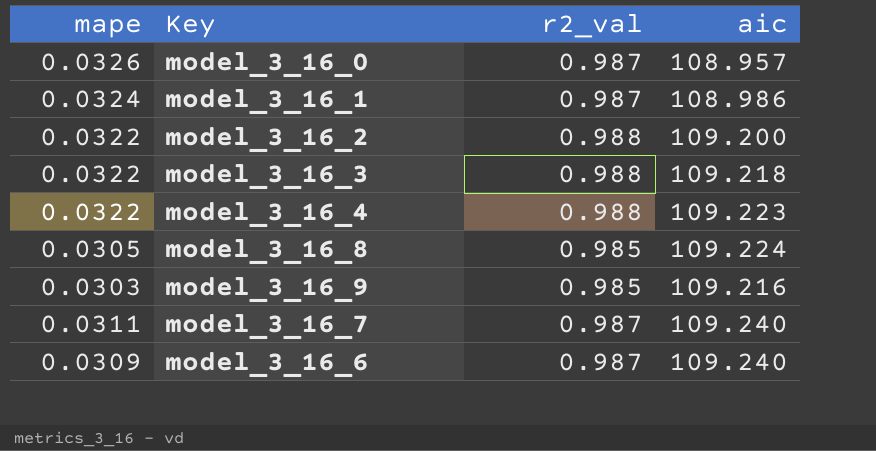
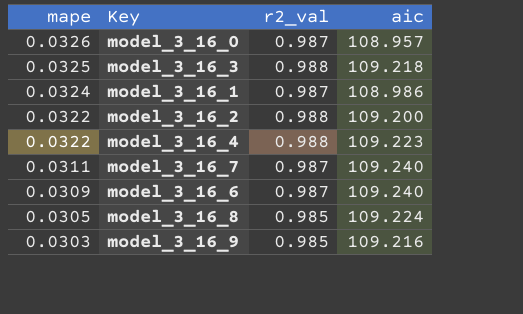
row order: none -> mape descending
model_3_16_3 | mape: 0.0322 -> 0.0325

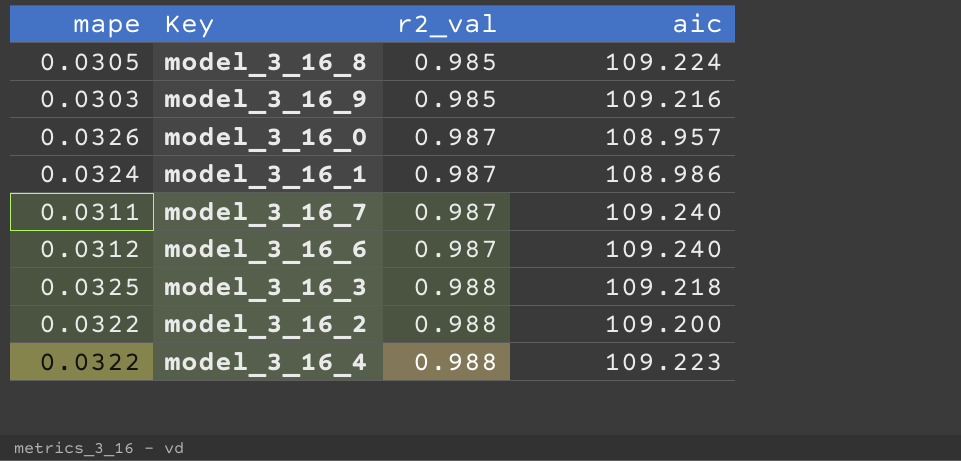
row order: mape descending -> r2_val ascending
model_3_16_6 | mape: 0.0309 -> 0.0312

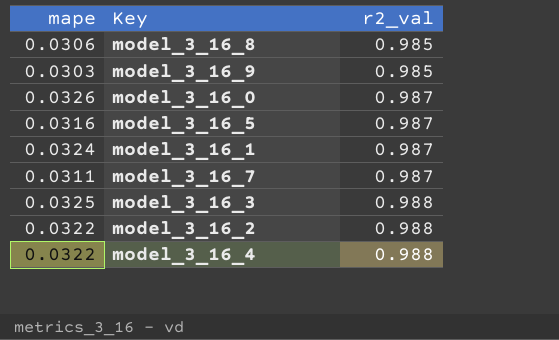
column aic | position: 4 -> none
row model_3_16_6: 0.0312 | 0.987 | 109.240 -> none
model_3_16_8 | mape: 0.0305 -> 0.0306
row model_3_16_5: none -> 0.0316 | 0.987

